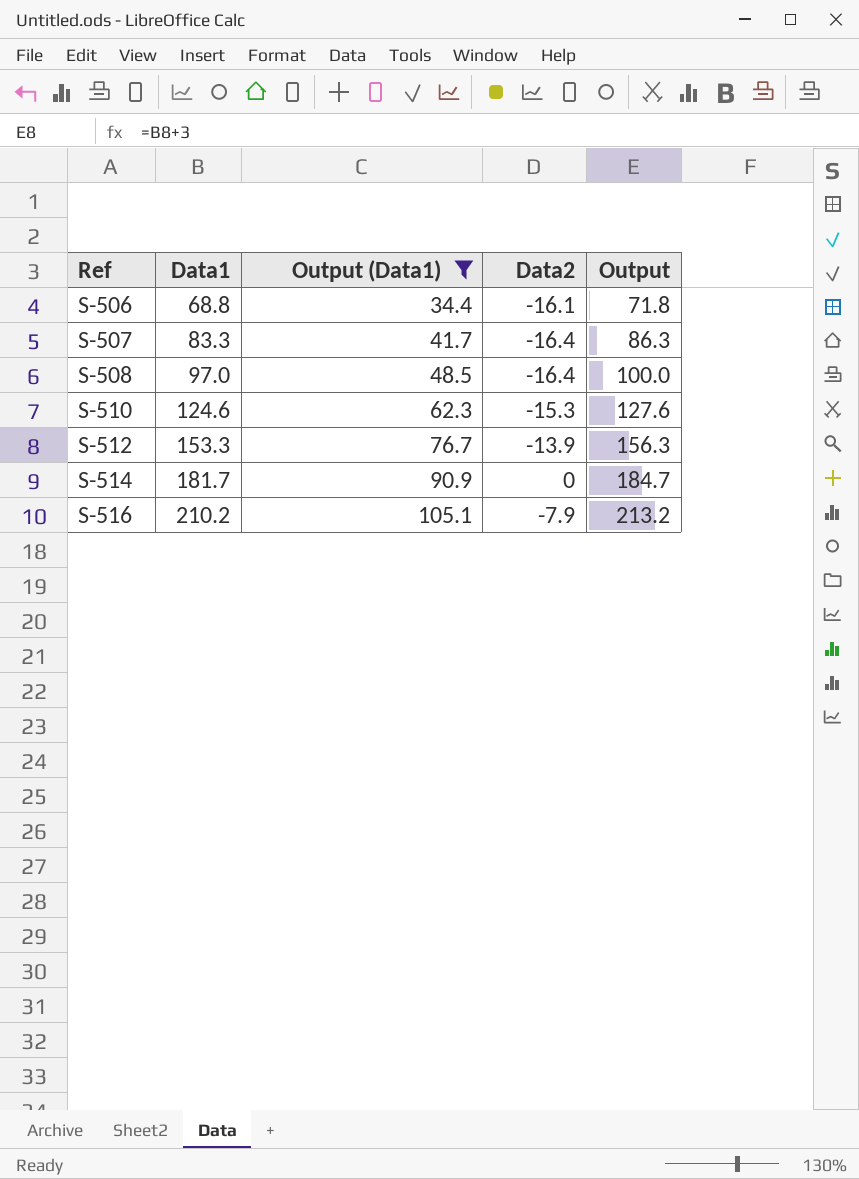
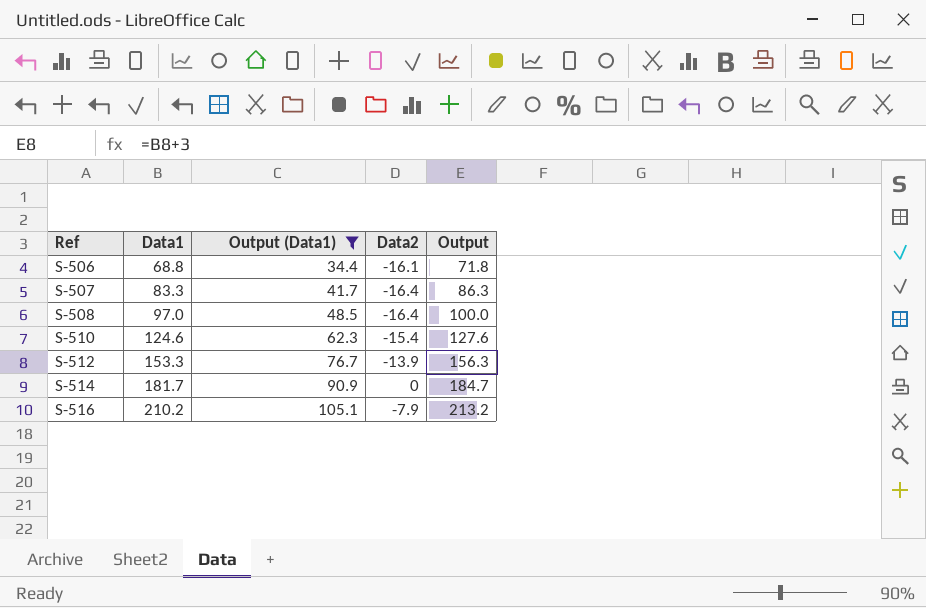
S-510 | Data2: -15.3 -> -15.4

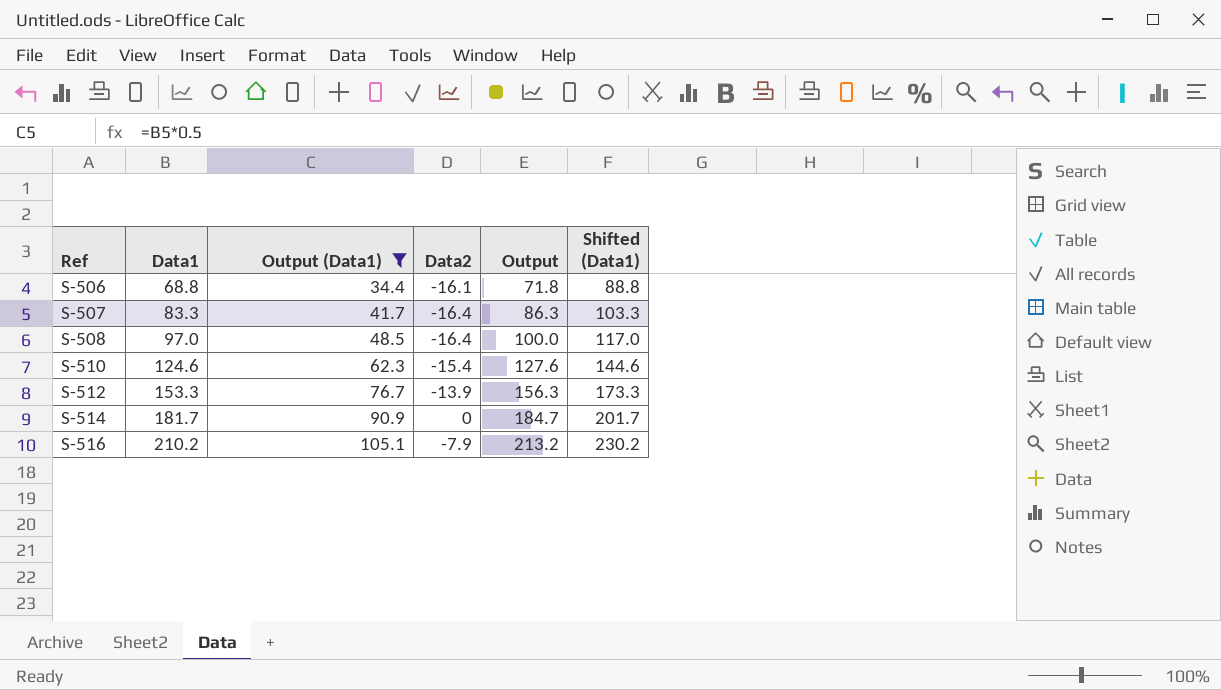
column Shifted (Data1) | formula: none -> [Data1] + 20

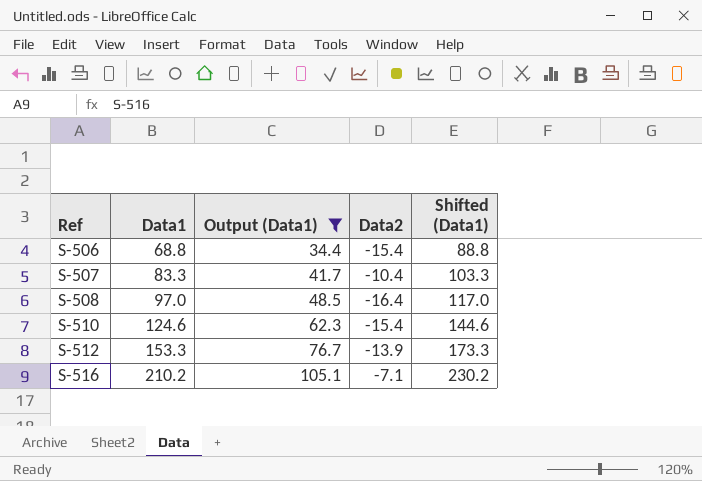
column Output | formula: [Data1] + 3 -> none
row S-514: 181.7 | 90.9 | 0 | 184.7 | 201.7 -> none
S-506 | Data2: -16.1 -> -15.4
S-507 | Data2: -16.4 -> -10.4
S-516 | Data2: -7.9 -> -7.1

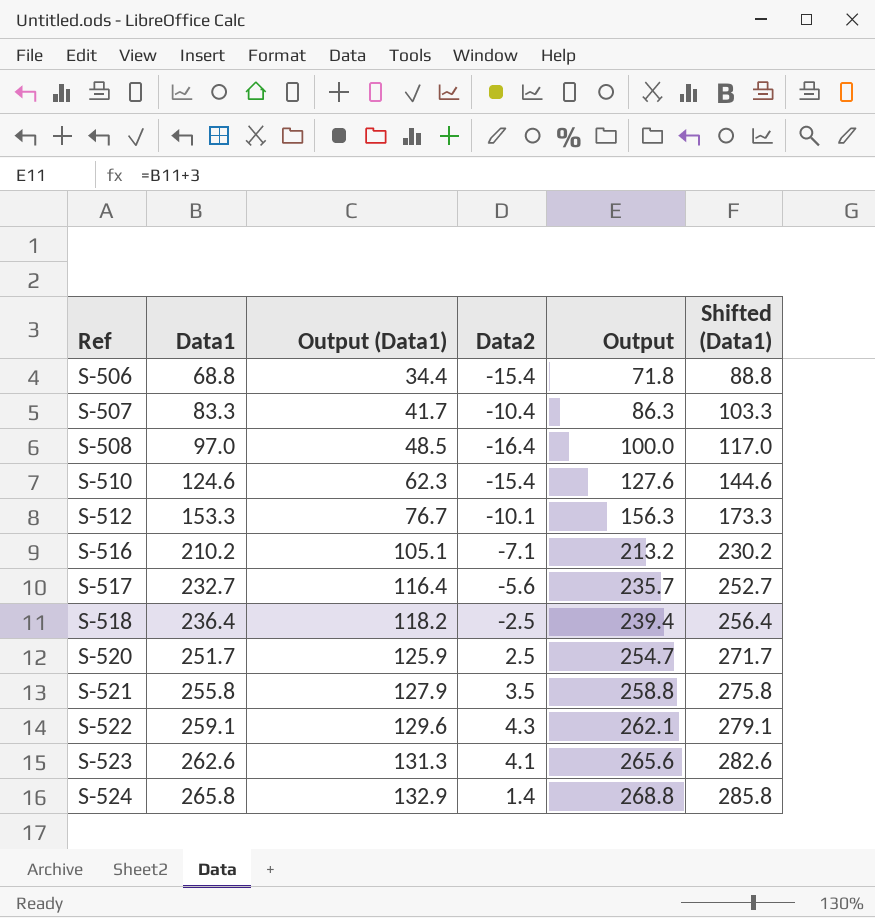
filter: Output (Data1) <= 105.1 -> none
column Output | formula: none -> [Data1] + 3
S-512 | Data2: -13.9 -> -10.1

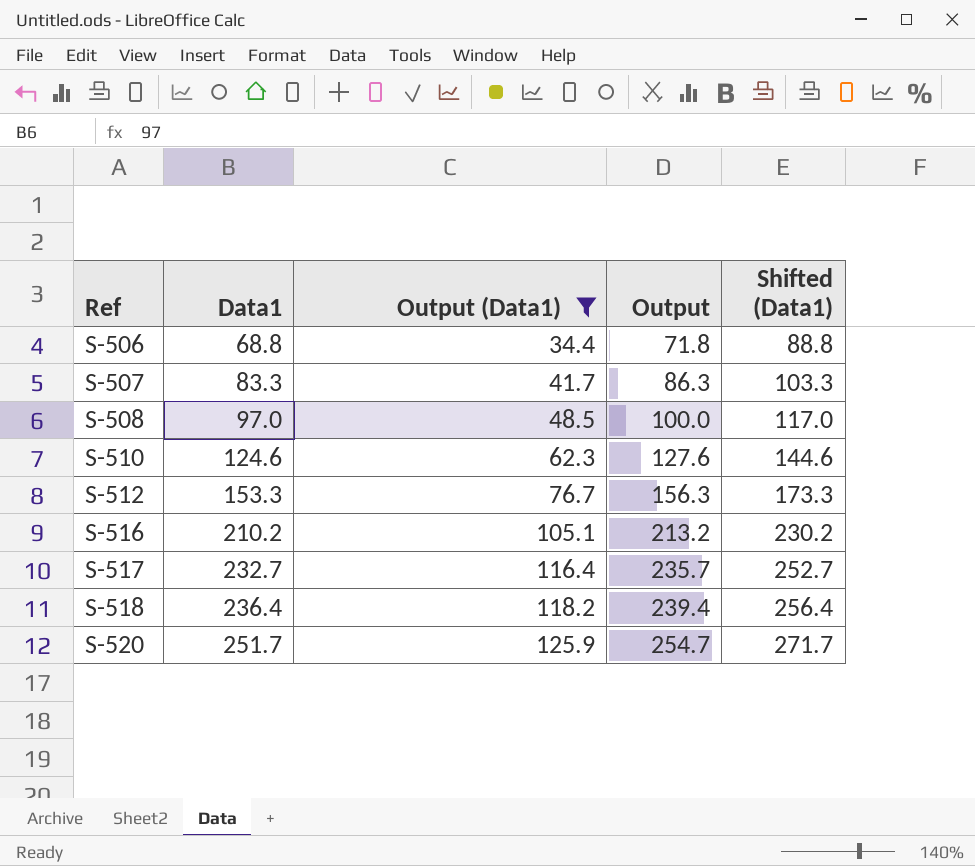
filter: none -> Output (Data1) <= 125.9
column Data2 | position: 4 -> none

